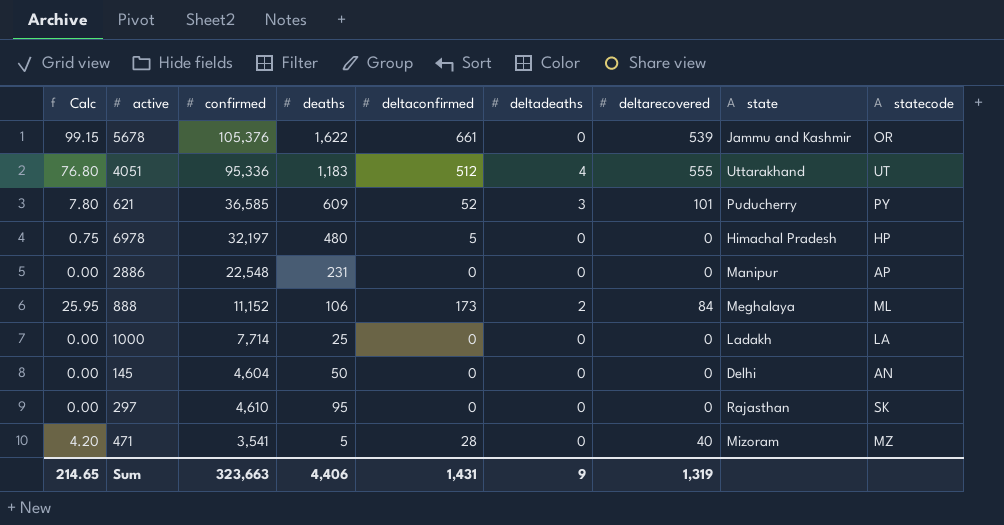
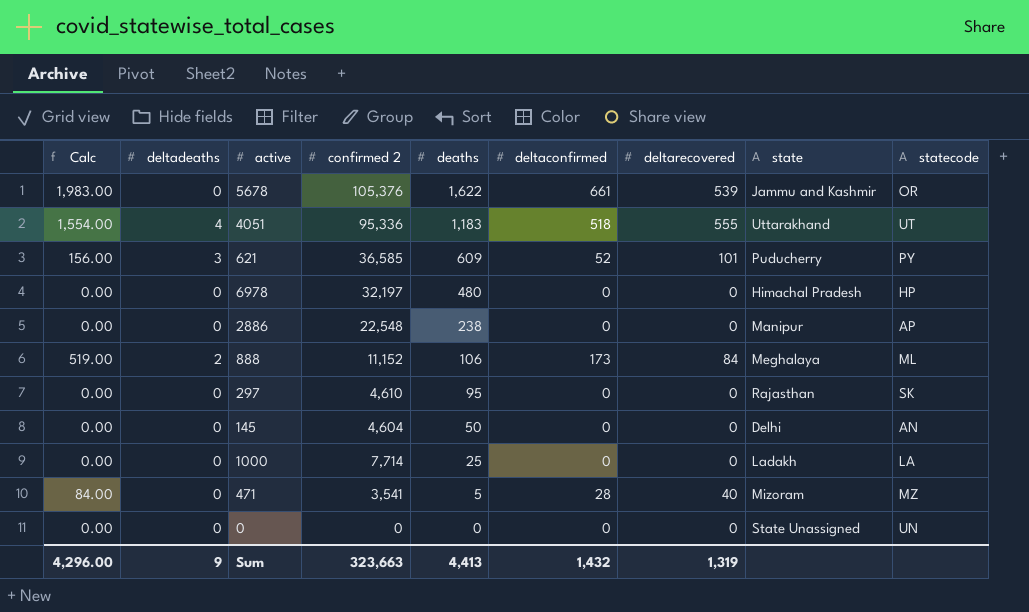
row order: none -> deaths descending
column Calc | formula: [deltaconfirmed] * 0.15 -> [deltaconfirmed] * 3
column deltadeaths | position: 6 -> 2
column name: confirmed -> confirmed 2
4051 | deltaconfirmed: 512 -> 518
6978 | deltaconfirmed: 5 -> 0
2886 | deaths: 231 -> 238
row 0: none -> 0.00 | 0 | 0 | 0 | 0 | 0 | State Unassigned | UN
Sum | Calc: 214.65 -> 4,296.00
Sum | deaths: 4,406 -> 4,413
Sum | deltaconfirmed: 1,431 -> 1,432

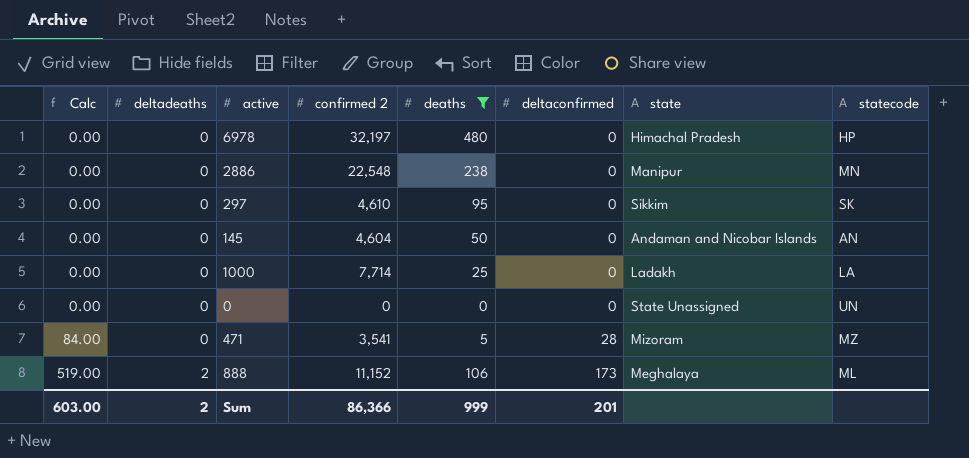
filter: none -> deaths <= 480
row order: deaths descending -> Calc ascending
column deltarecovered | position: 7 -> none
2886 | statecode: AP -> MN
297 | state: Rajasthan -> Sikkim
145 | state: Delhi -> Andaman and Nicobar Islands
Sum | Calc: 4,296.00 -> 603.00
Sum | deltadeaths: 9 -> 2
Sum | confirmed 2: 323,663 -> 86,366
Sum | deaths: 4,413 -> 999
Sum | deltaconfirmed: 1,432 -> 201

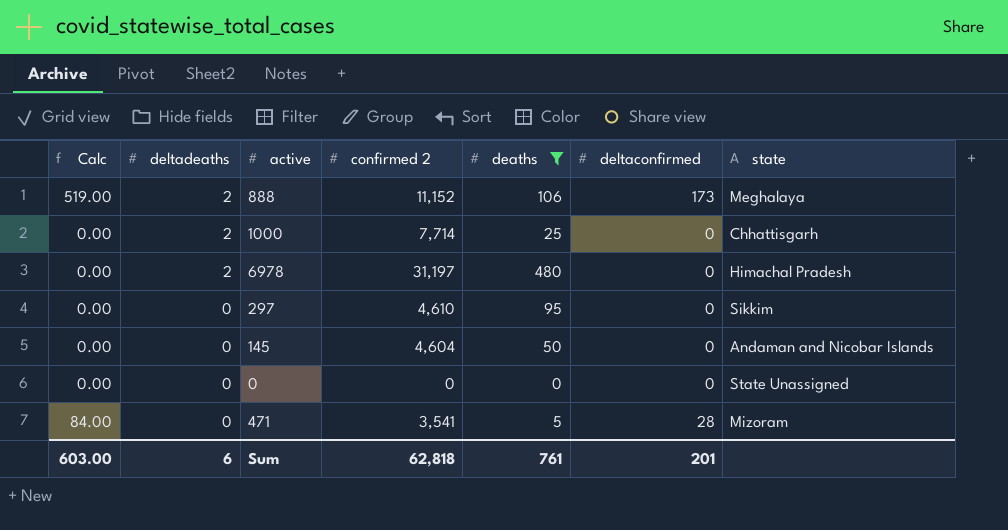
row order: Calc ascending -> deltadeaths descending
column statecode | position: 8 -> none
row 2886: 0.00 | 0 | 22,548 | 238 | 0 | Manipur | MN -> none
1000 | deltadeaths: 0 -> 2
1000 | state: Ladakh -> Chhattisgarh
6978 | deltadeaths: 0 -> 2
6978 | confirmed 2: 32,197 -> 31,197
Sum | deltadeaths: 2 -> 6
Sum | confirmed 2: 86,366 -> 62,818
Sum | deaths: 999 -> 761

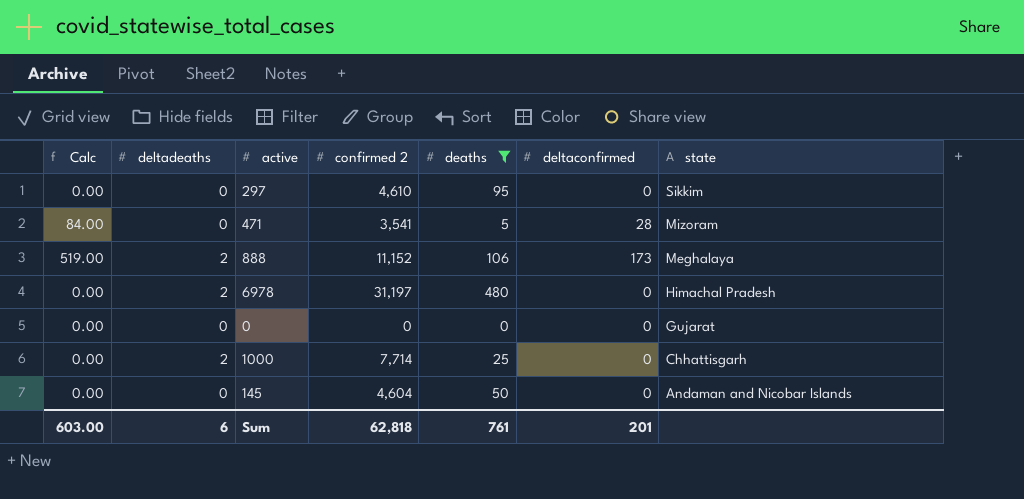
row order: deltadeaths descending -> state descending
0 | state: State Unassigned -> Gujarat

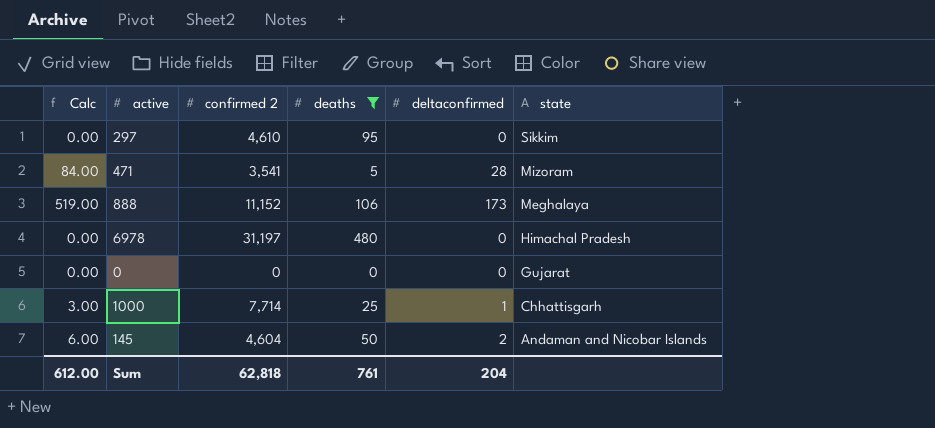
column deltadeaths | position: 2 -> none
1000 | Calc: 0.00 -> 3.00
1000 | deltaconfirmed: 0 -> 1
145 | Calc: 0.00 -> 6.00
145 | deltaconfirmed: 0 -> 2
Sum | Calc: 603.00 -> 612.00
Sum | deltaconfirmed: 201 -> 204

